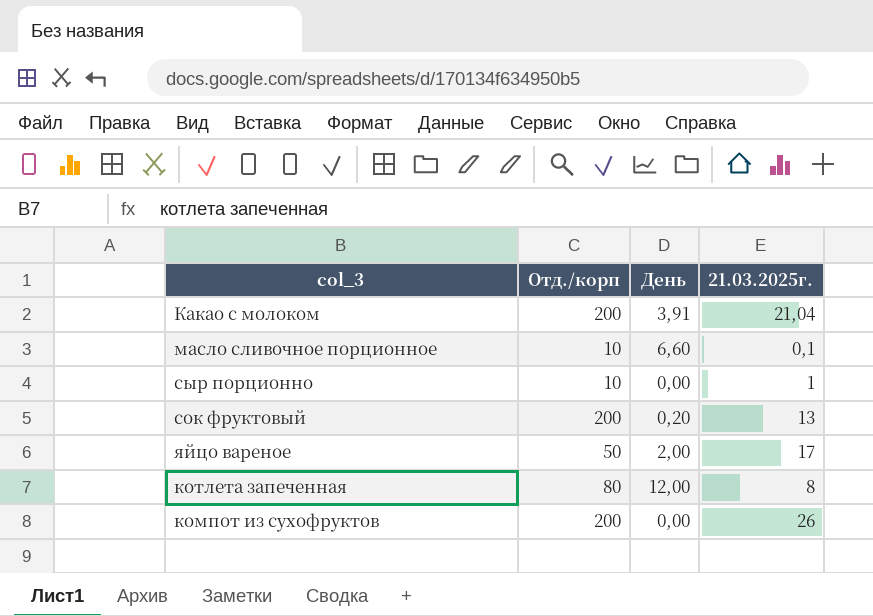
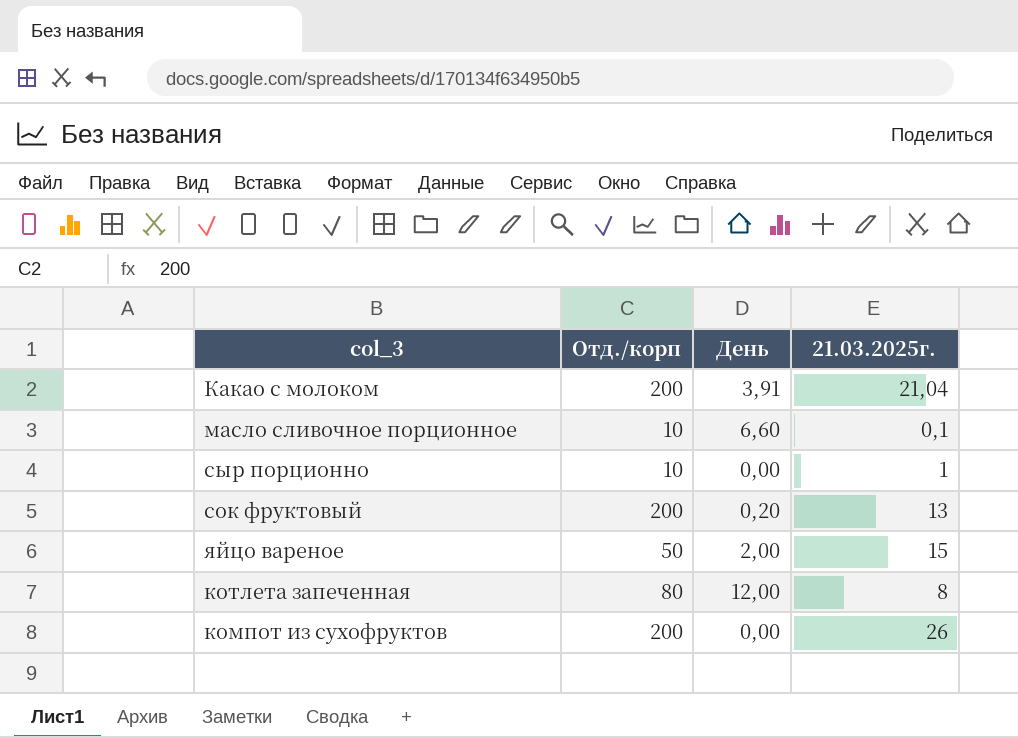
яйцо вареное | 21.03.2025г.: 17 -> 15

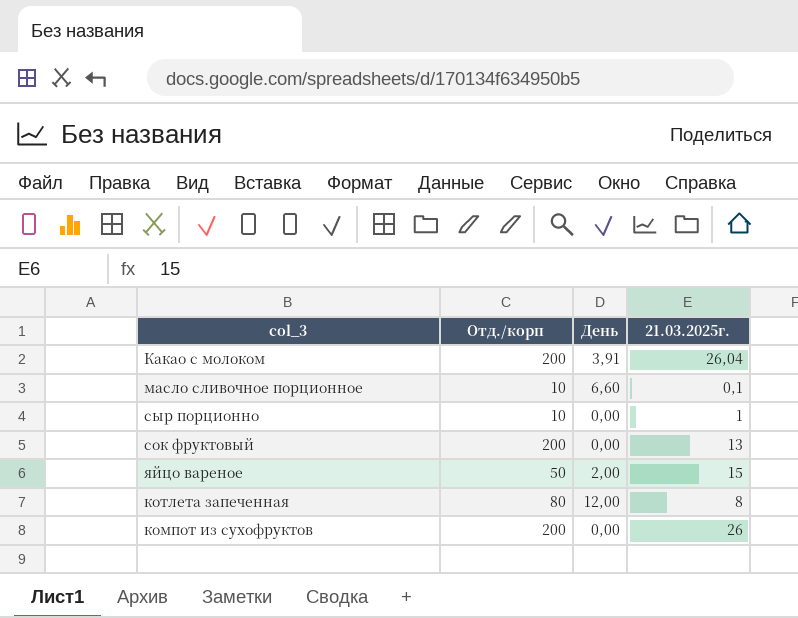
Какао с молоком | 21.03.2025г.: 21,04 -> 26,04
сок фруктовый | День: 0,20 -> 0,00

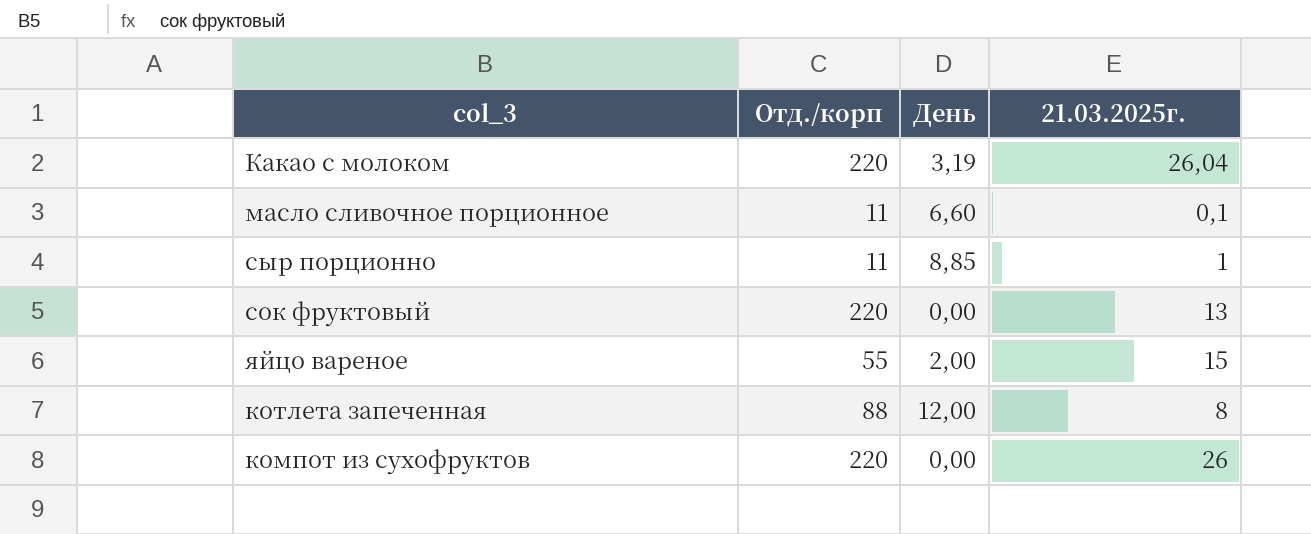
Какао с молоком | Отд./корп: 200 -> 220
Какао с молоком | День: 3,91 -> 3,19
масло сливочное порционное | Отд./корп: 10 -> 11
сыр порционно | Отд./корп: 10 -> 11
сыр порционно | День: 0,00 -> 8,85
сок фруктовый | Отд./корп: 200 -> 220
яйцо вареное | Отд./корп: 50 -> 55
котлета запеченная | Отд./корп: 80 -> 88
компот из сухофруктов | Отд./корп: 200 -> 220

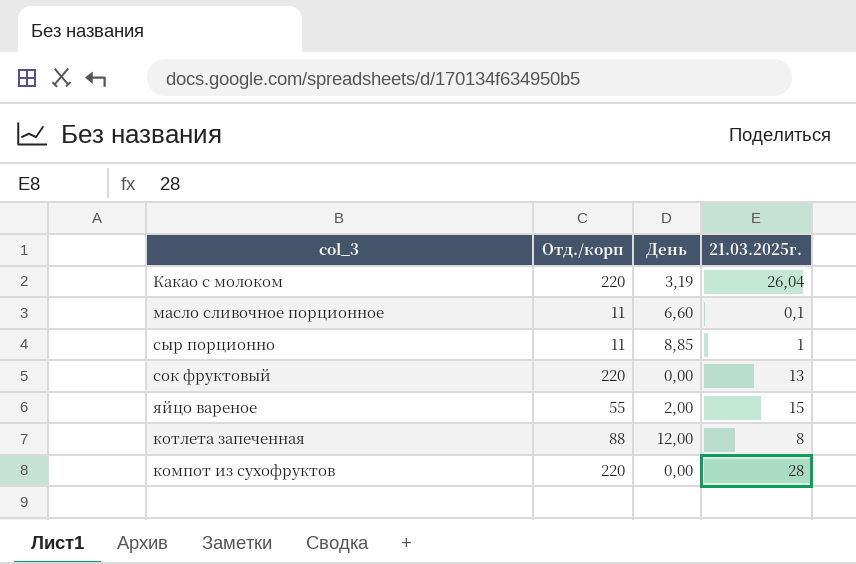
компот из сухофруктов | 21.03.2025г.: 26 -> 28

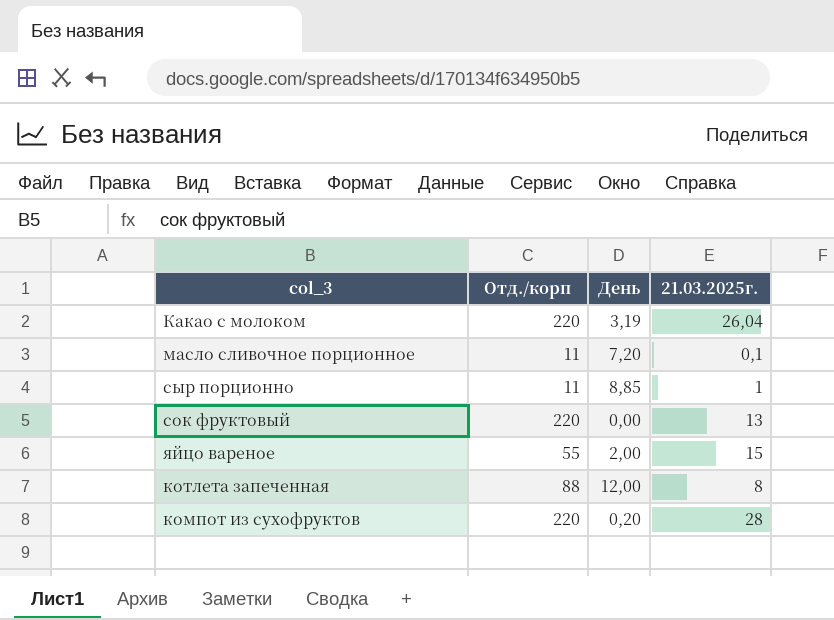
масло сливочное порционное | День: 6,60 -> 7,20
компот из сухофруктов | День: 0,00 -> 0,20

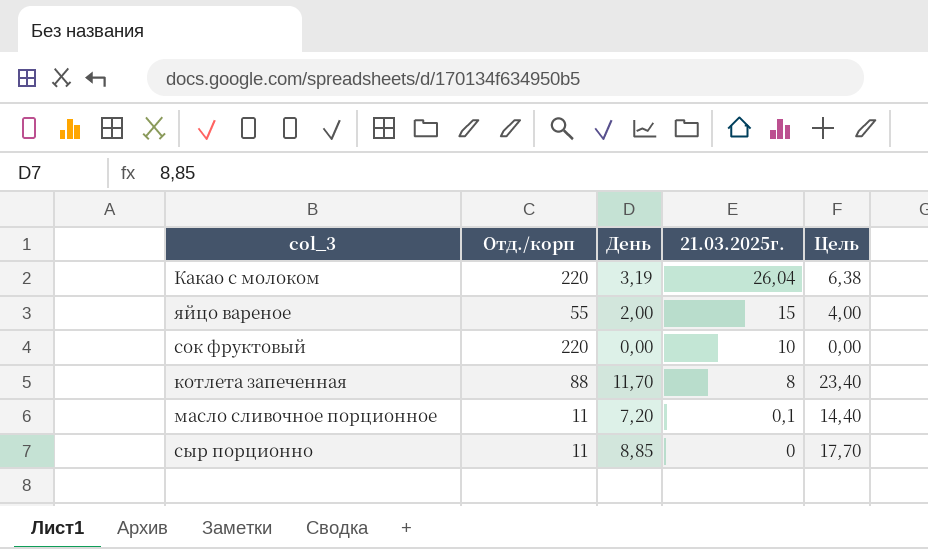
row order: none -> 21.03.2025г. descending
column Цель | formula: none -> [День] * 2
row компот из сухофруктов: 220 | 0,20 | 28 -> none
сок фруктовый | 21.03.2025г.: 13 -> 10
котлета запеченная | День: 12,00 -> 11,70
сыр порционно | 21.03.2025г.: 1 -> 0

